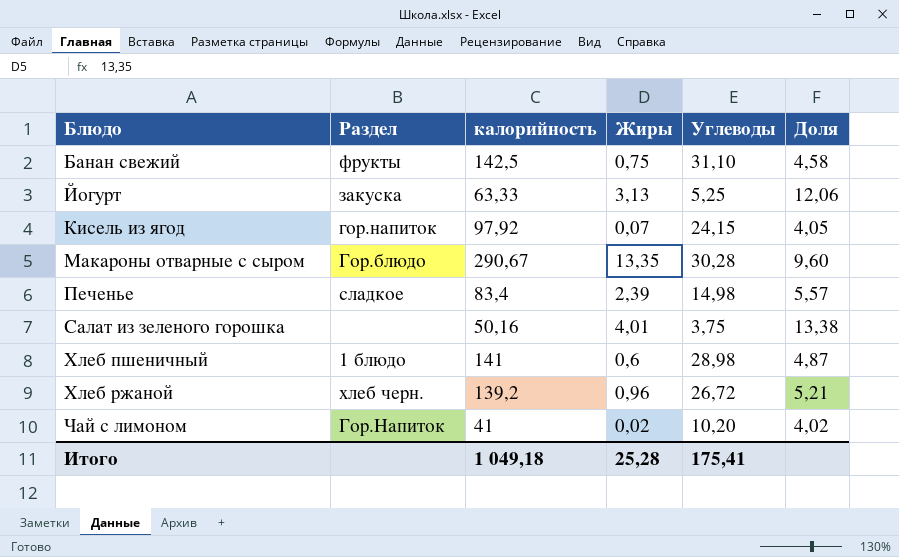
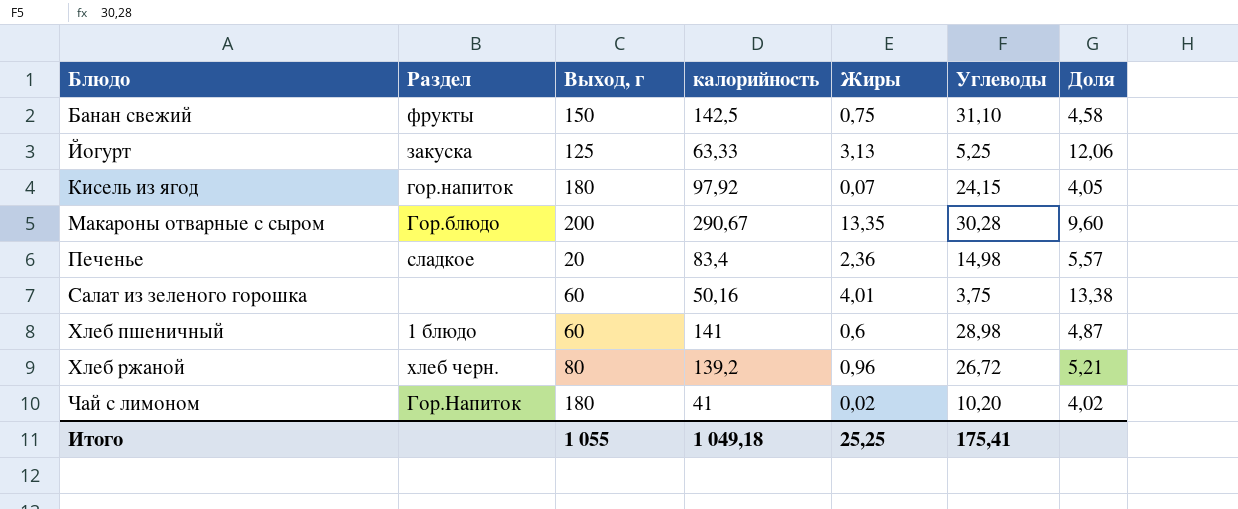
column Выход, г | position: none -> 3
Печенье | Жиры: 2,39 -> 2,36
Итого | Жиры: 25,28 -> 25,25

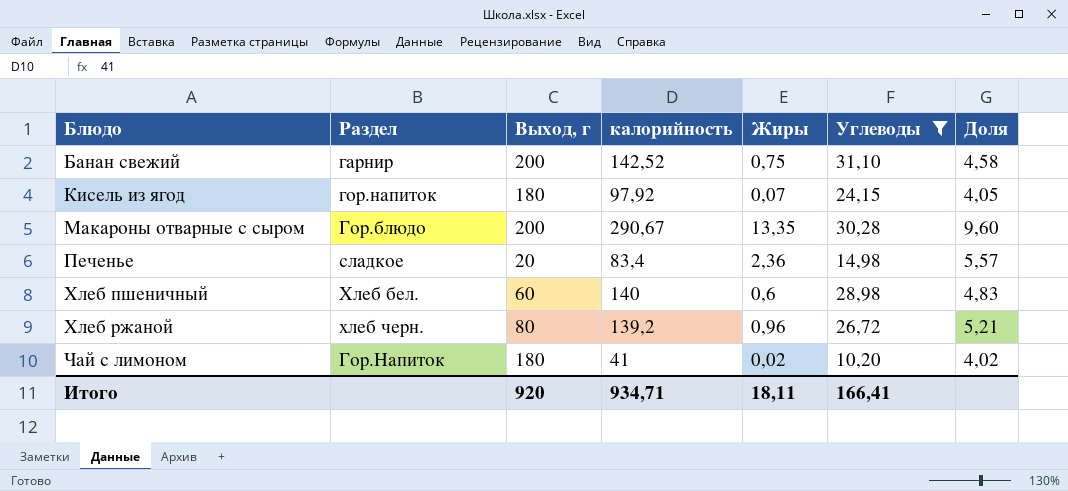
filter: none -> Углеводы >= 10,20
Банан свежий | Раздел: фрукты -> гарнир
Банан свежий | Выход, г: 150 -> 200
Банан свежий | калорийность: 142,5 -> 142,52
Хлеб пшеничный | Раздел: 1 блюдо -> Хлеб бел.
Хлеб пшеничный | калорийность: 141 -> 140
Хлеб пшеничный | Доля: 4,87 -> 4,83
Итого | Выход, г: 1 055 -> 920
Итого | калорийность: 1 049,18 -> 934,71
Итого | Жиры: 25,25 -> 18,11
Итого | Углеводы: 175,41 -> 166,41

